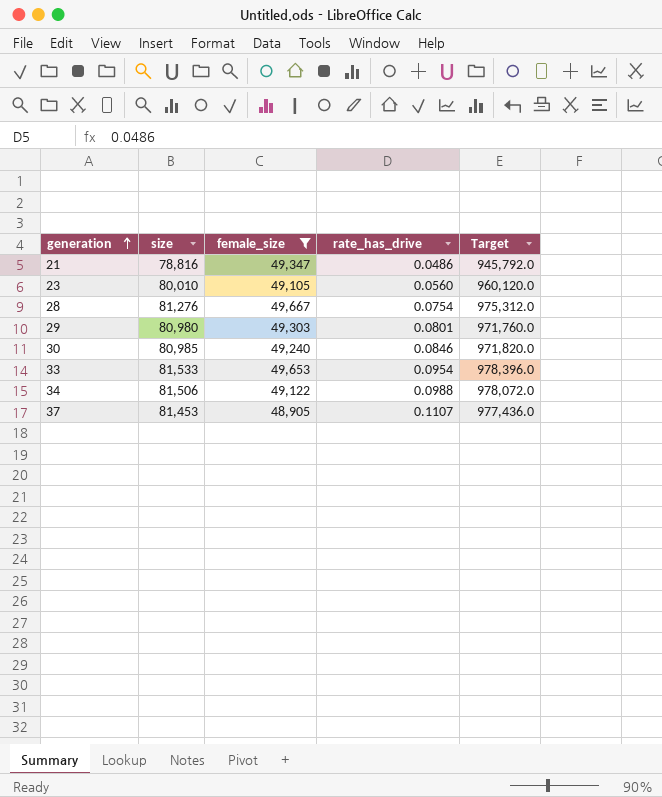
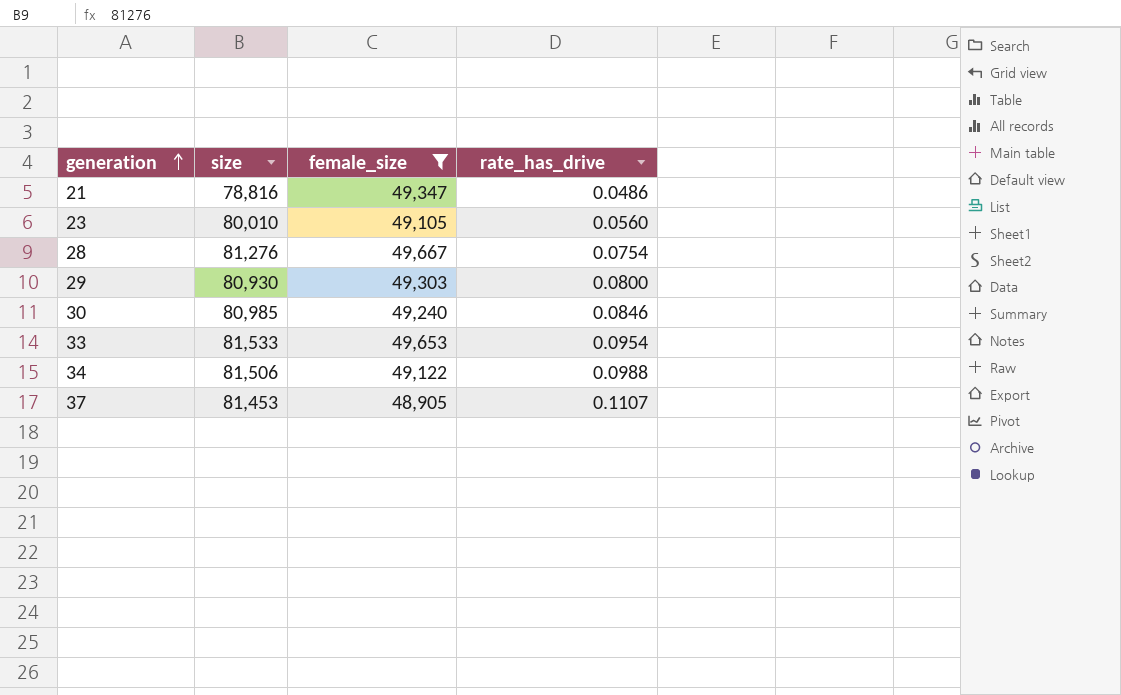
column Target | formula: [size] * 12 -> none
29 | size: 80,980 -> 80,930
29 | rate_has_drive: 0.0801 -> 0.0800

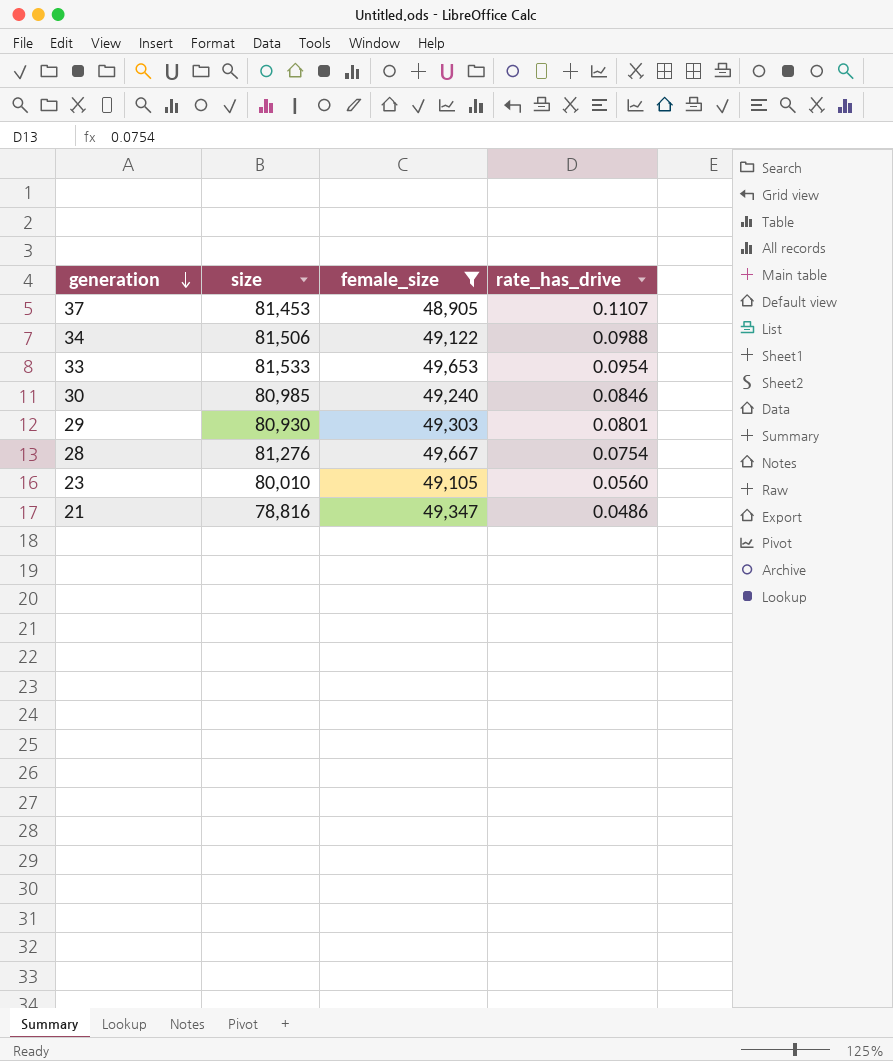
row order: generation ascending -> generation descending
29 | rate_has_drive: 0.0800 -> 0.0801

